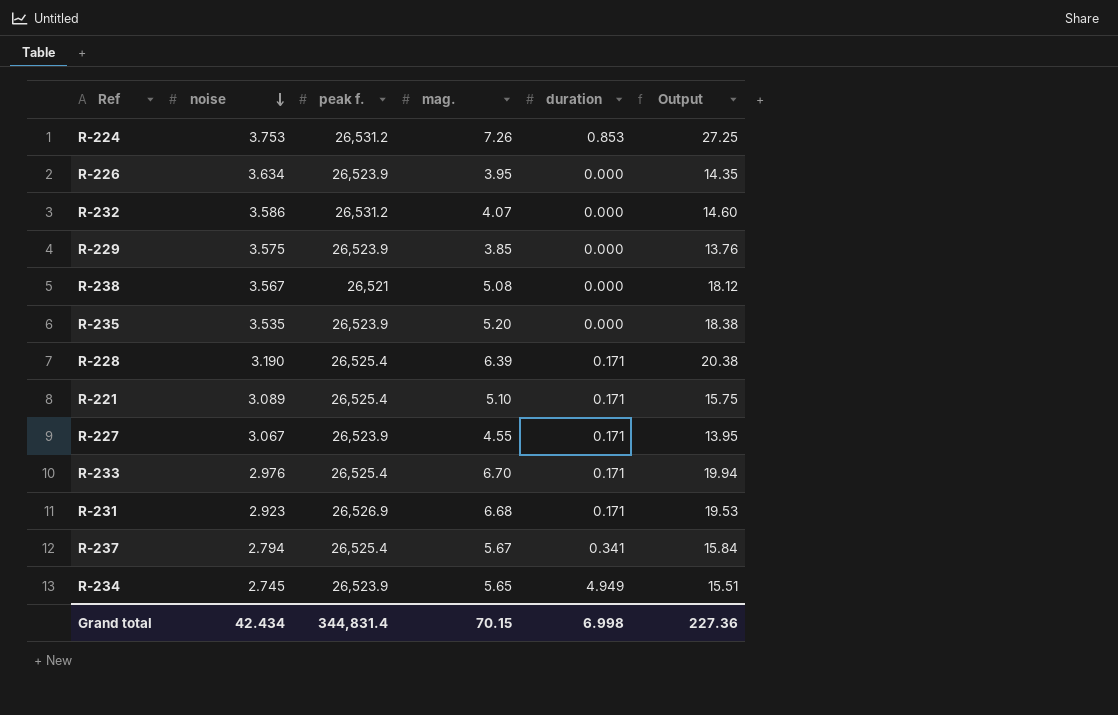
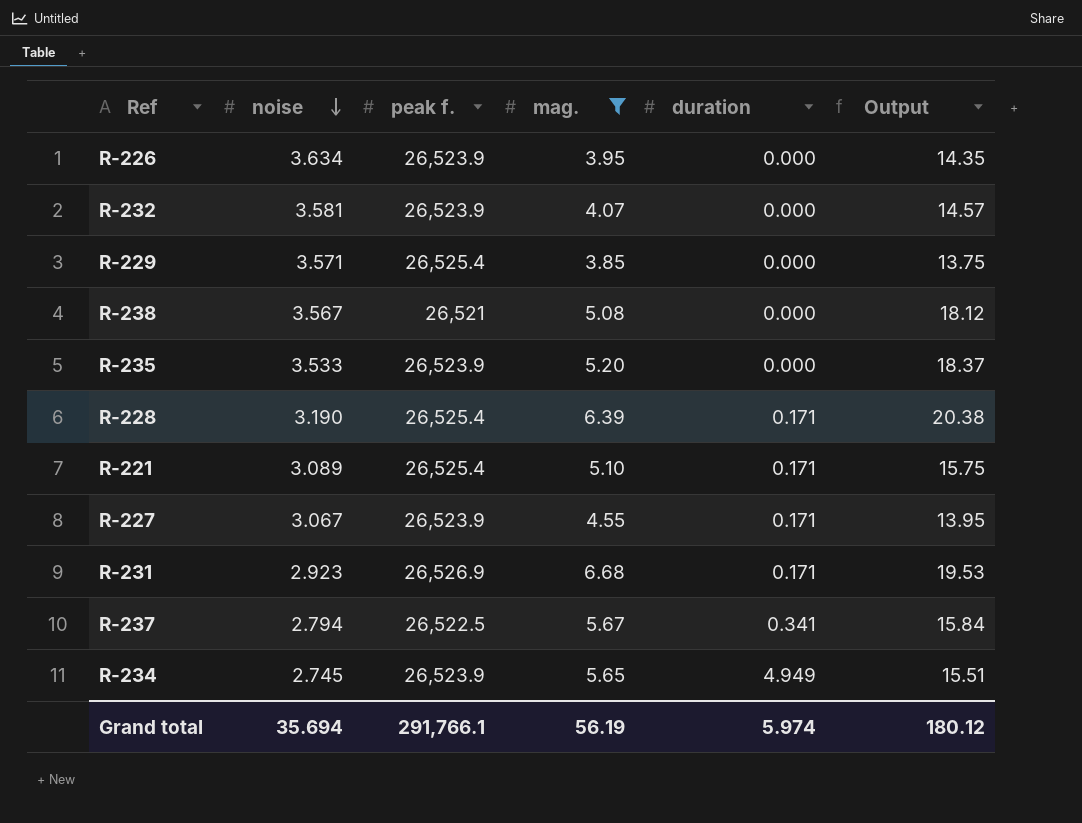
filter: none -> mag. <= 6.68
R-232 | noise: 3.586 -> 3.581
R-232 | peak f.: 26,531.2 -> 26,523.9
R-232 | Output: 14.60 -> 14.57
R-229 | noise: 3.575 -> 3.571
R-229 | peak f.: 26,523.9 -> 26,525.4
R-229 | Output: 13.76 -> 13.75
R-235 | noise: 3.535 -> 3.533
R-235 | Output: 18.38 -> 18.37
R-237 | peak f.: 26,525.4 -> 26,522.5
Grand total | noise: 42.434 -> 35.694
Grand total | peak f.: 344,831.4 -> 291,766.1
Grand total | mag.: 70.15 -> 56.19
Grand total | duration: 6.998 -> 5.974
Grand total | Output: 227.36 -> 180.12

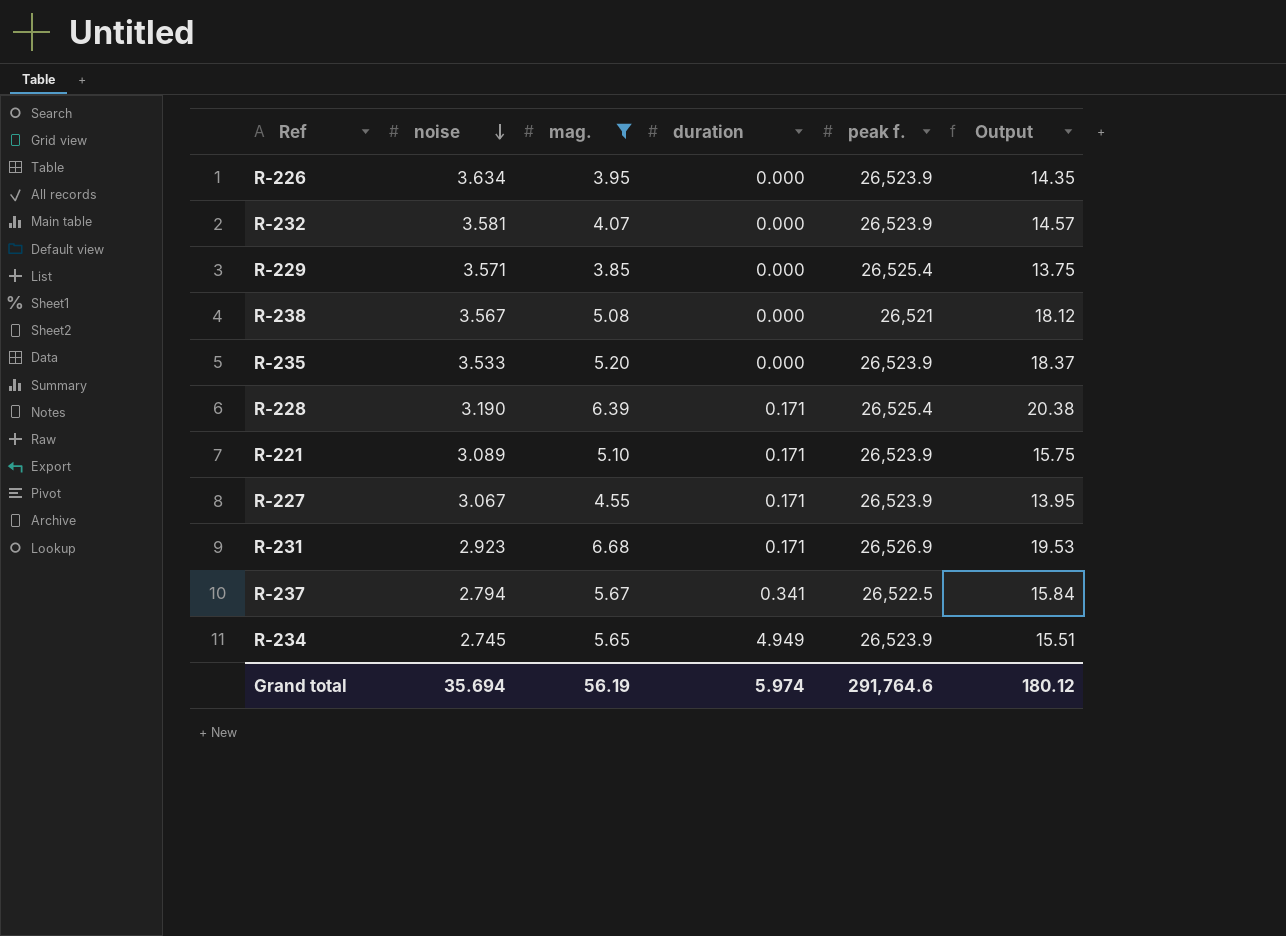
column peak f. | position: 3 -> 5
R-221 | peak f.: 26,525.4 -> 26,523.9
Grand total | peak f.: 291,766.1 -> 291,764.6

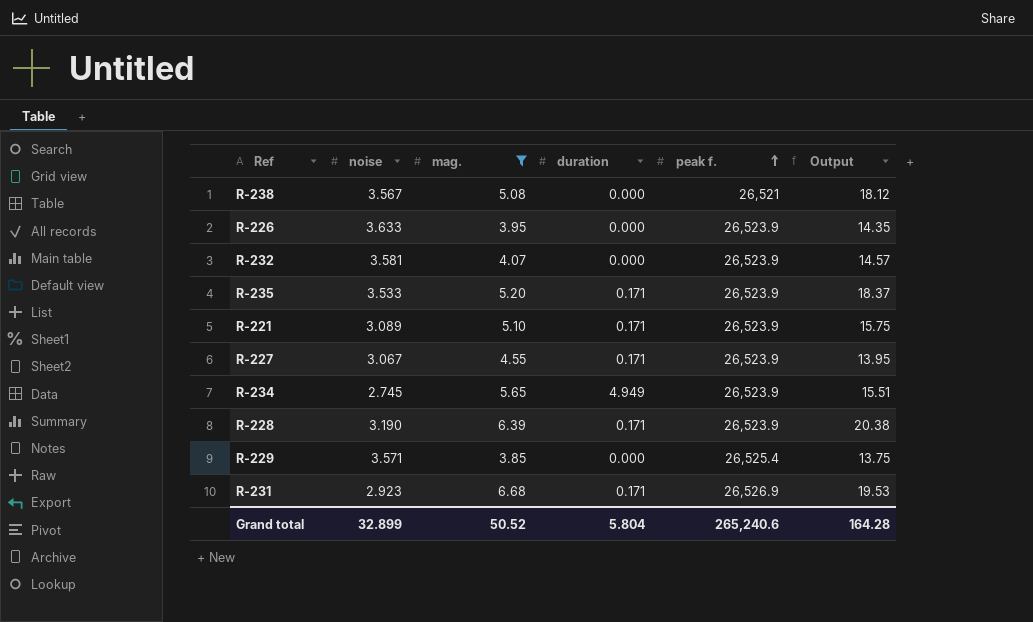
row order: noise descending -> peak f. ascending
row R-237: 2.794 | 5.67 | 0.341 | 26,522.5 | 15.84 -> none
R-226 | noise: 3.634 -> 3.633
R-235 | duration: 0.000 -> 0.171
R-228 | peak f.: 26,525.4 -> 26,523.9
Grand total | noise: 35.694 -> 32.899
Grand total | mag.: 56.19 -> 50.52
Grand total | duration: 5.974 -> 5.804
Grand total | peak f.: 291,764.6 -> 265,240.6
Grand total | Output: 180.12 -> 164.28

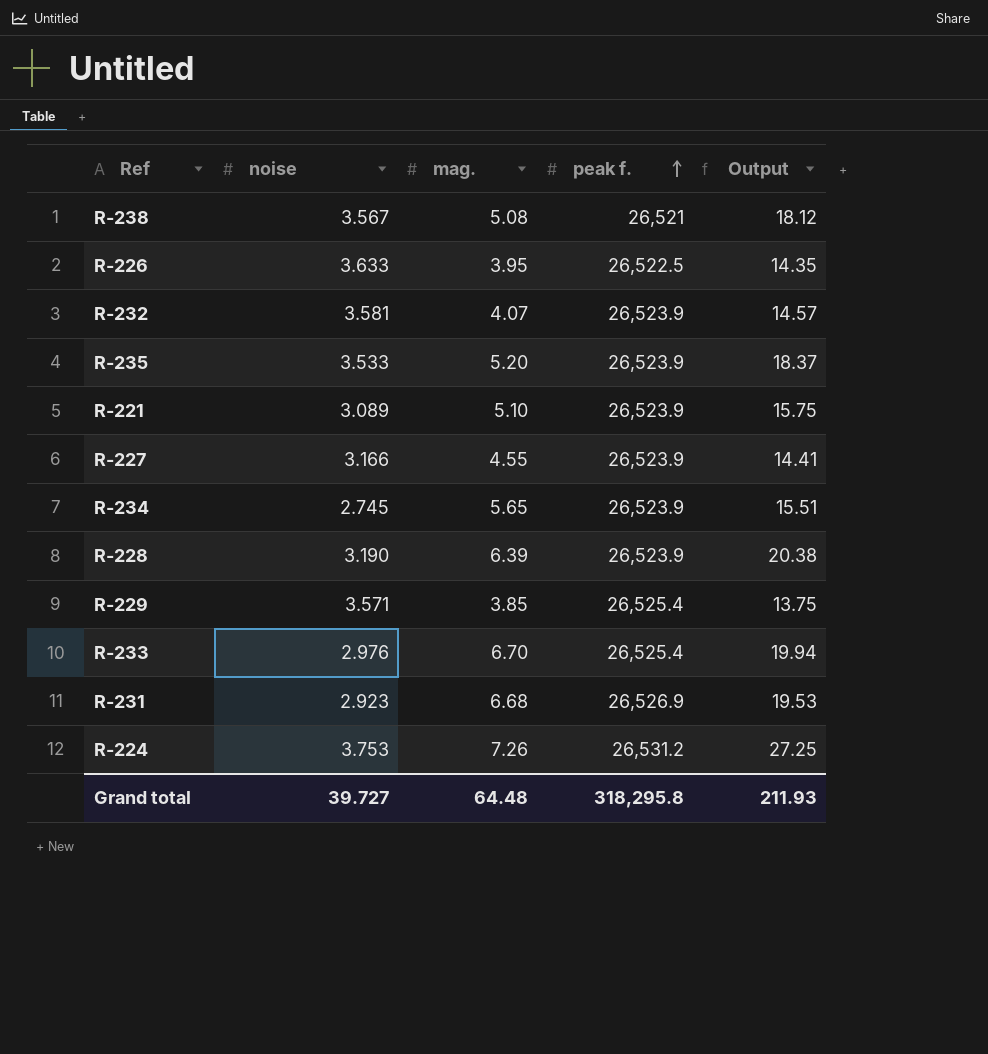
filter: mag. <= 6.68 -> none
column duration | position: 4 -> none
R-226 | peak f.: 26,523.9 -> 26,522.5
R-227 | noise: 3.067 -> 3.166
R-227 | Output: 13.95 -> 14.41
Grand total | noise: 32.899 -> 39.727
Grand total | mag.: 50.52 -> 64.48
Grand total | peak f.: 265,240.6 -> 318,295.8
Grand total | Output: 164.28 -> 211.93

